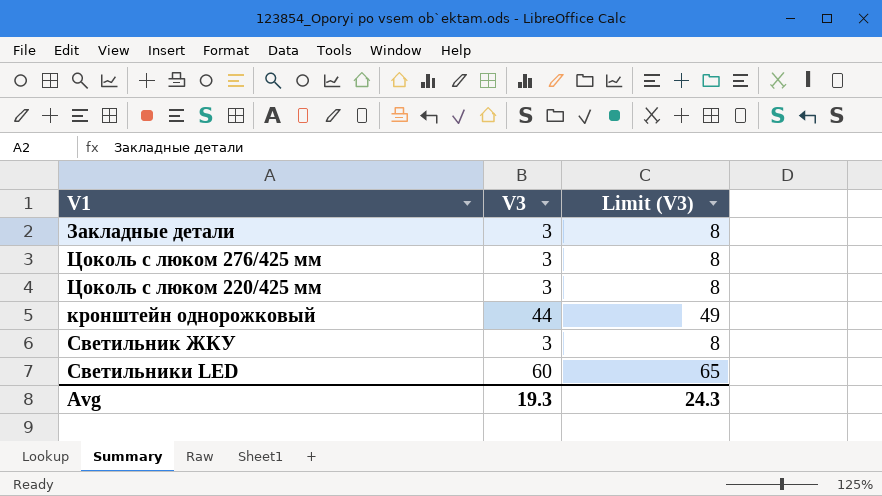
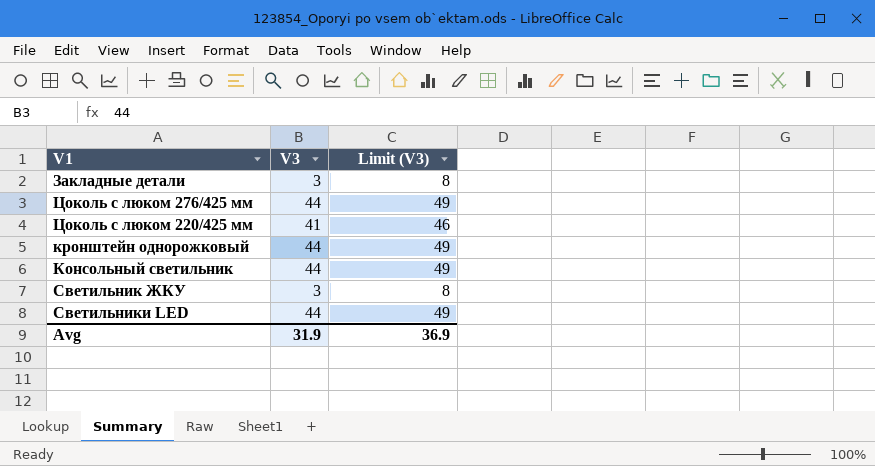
Цоколь с люком 276/425 мм | V3: 3 -> 44
Цоколь с люком 276/425 мм | Limit (V3): 8 -> 49
Цоколь с люком 220/425 мм | V3: 3 -> 41
Цоколь с люком 220/425 мм | Limit (V3): 8 -> 46
row Консольный светильник: none -> 44 | 49
Светильники LED | V3: 60 -> 44
Светильники LED | Limit (V3): 65 -> 49
Avg | V3: 19.3 -> 31.9
Avg | Limit (V3): 24.3 -> 36.9

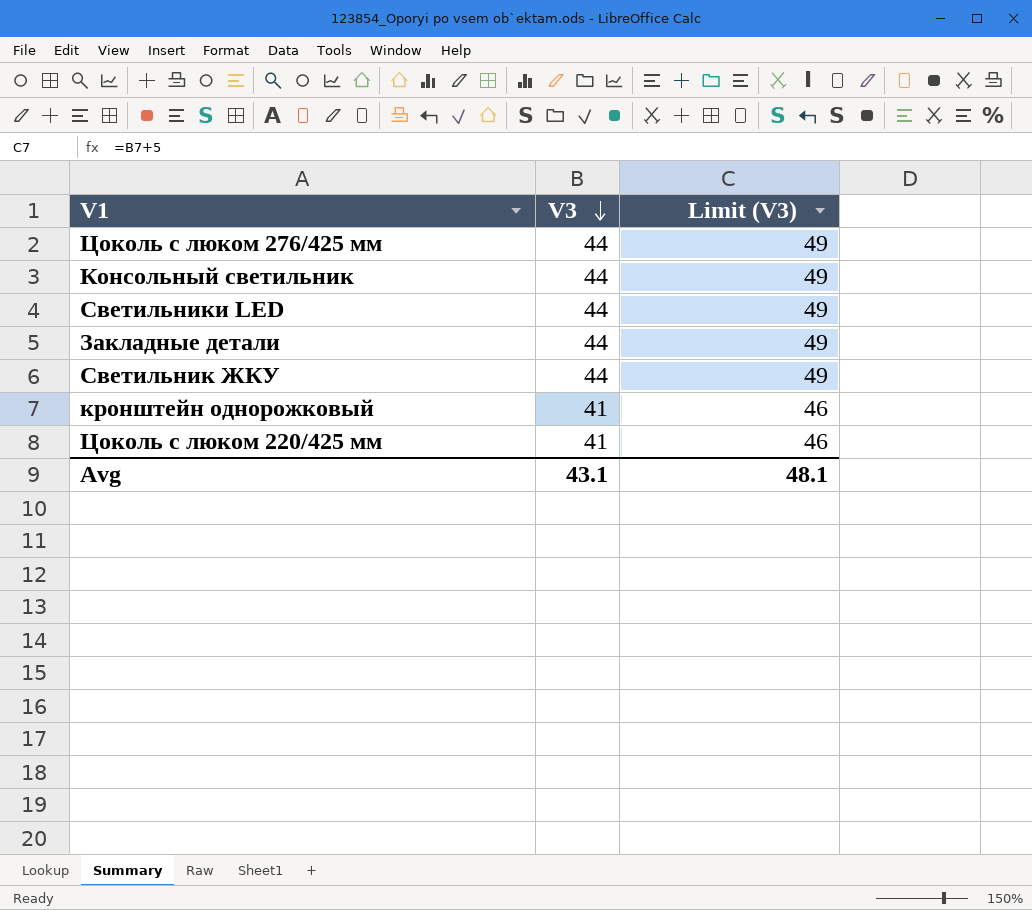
row order: none -> V3 descending
Закладные детали | V3: 3 -> 44
Закладные детали | Limit (V3): 8 -> 49
Светильник ЖКУ | V3: 3 -> 44
Светильник ЖКУ | Limit (V3): 8 -> 49
кронштейн однорожковый | V3: 44 -> 41
кронштейн однорожковый | Limit (V3): 49 -> 46
Avg | V3: 31.9 -> 43.1
Avg | Limit (V3): 36.9 -> 48.1

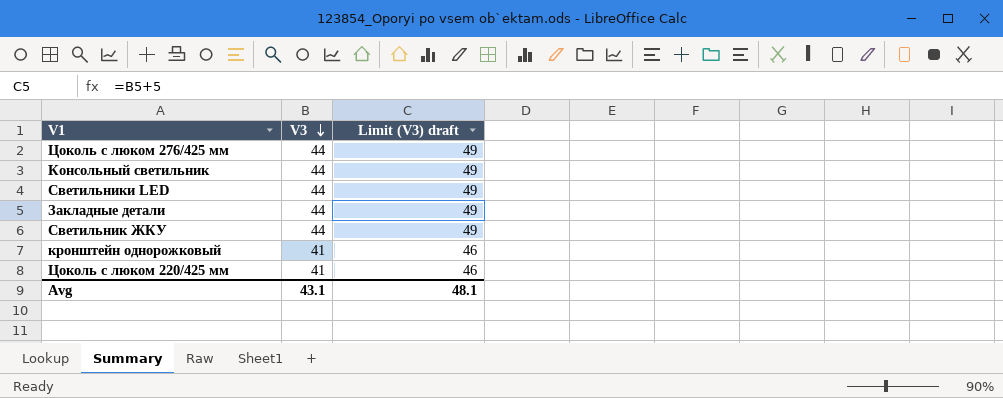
column name: Limit (V3) -> Limit (V3) draft

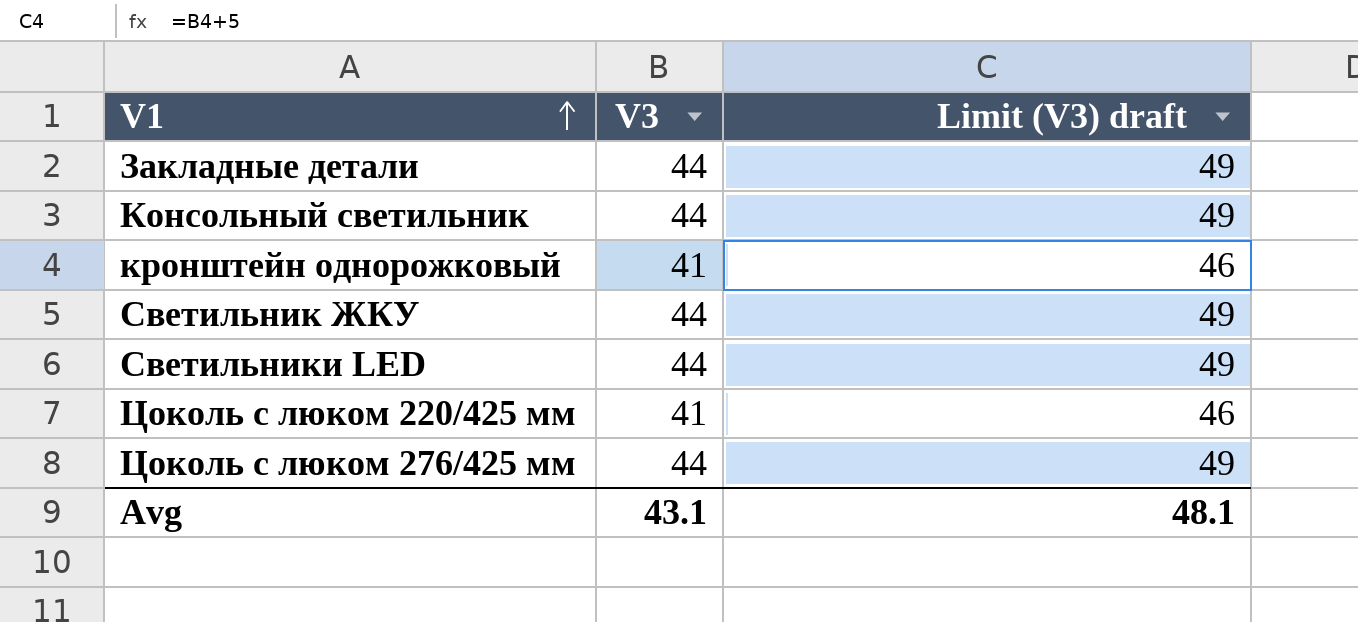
row order: V3 descending -> V1 ascending

